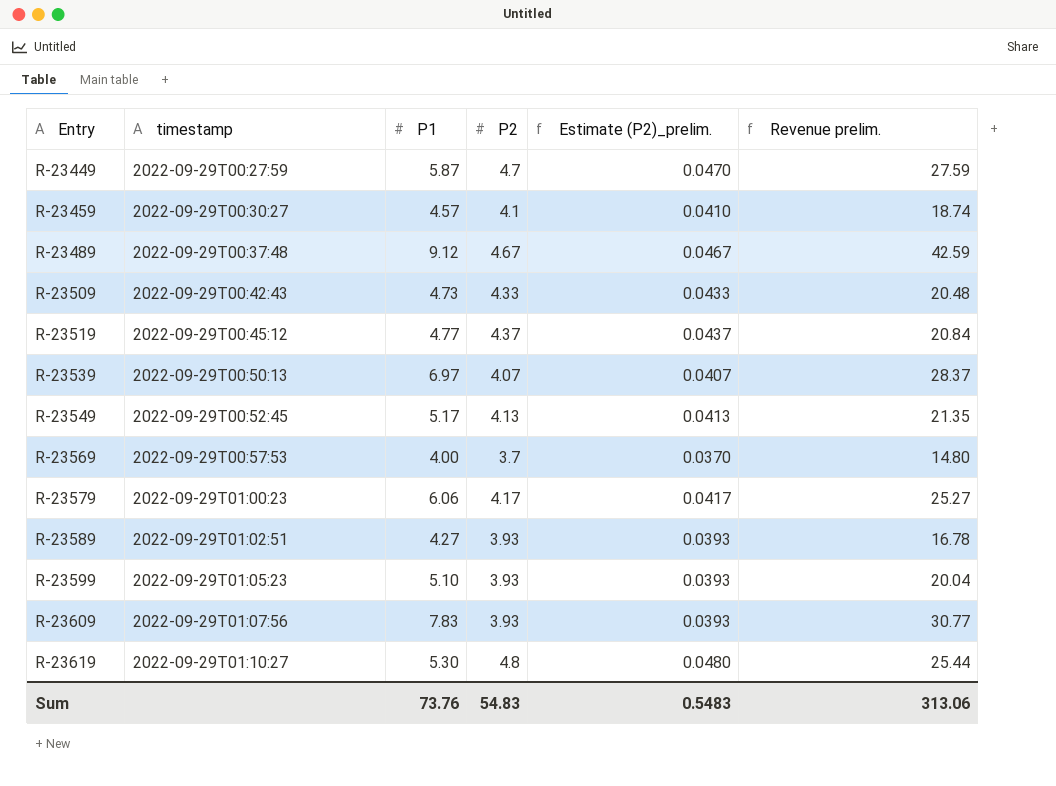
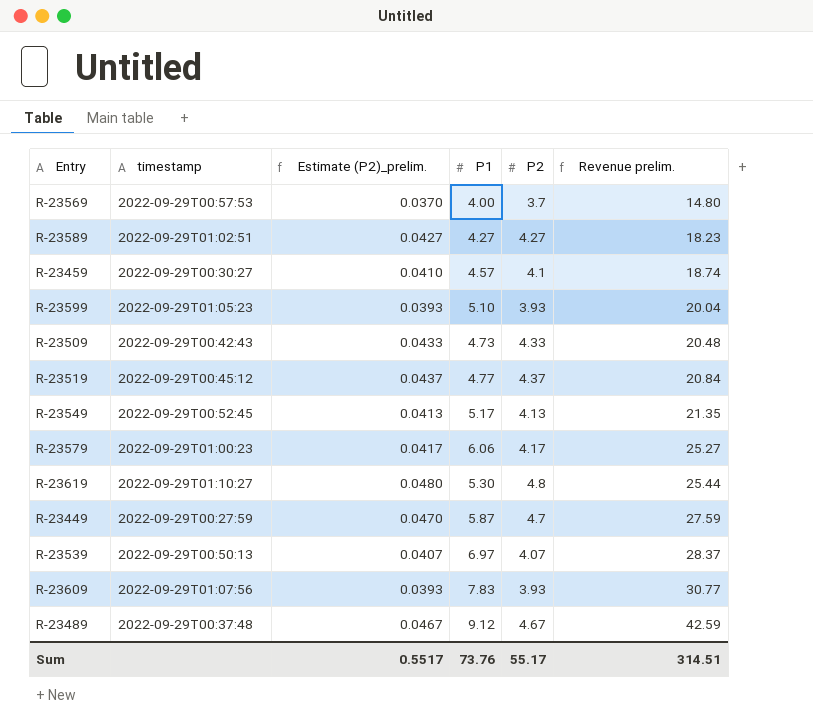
row order: Entry ascending -> Revenue prelim. ascending
column Estimate (P2)_prelim. | position: 5 -> 3
R-23589 | Estimate (P2)_prelim.: 0.0393 -> 0.0427
R-23589 | P2: 3.93 -> 4.27
R-23589 | Revenue prelim.: 16.78 -> 18.23
Sum | Estimate (P2)_prelim.: 0.5483 -> 0.5517
Sum | P2: 54.83 -> 55.17
Sum | Revenue prelim.: 313.06 -> 314.51

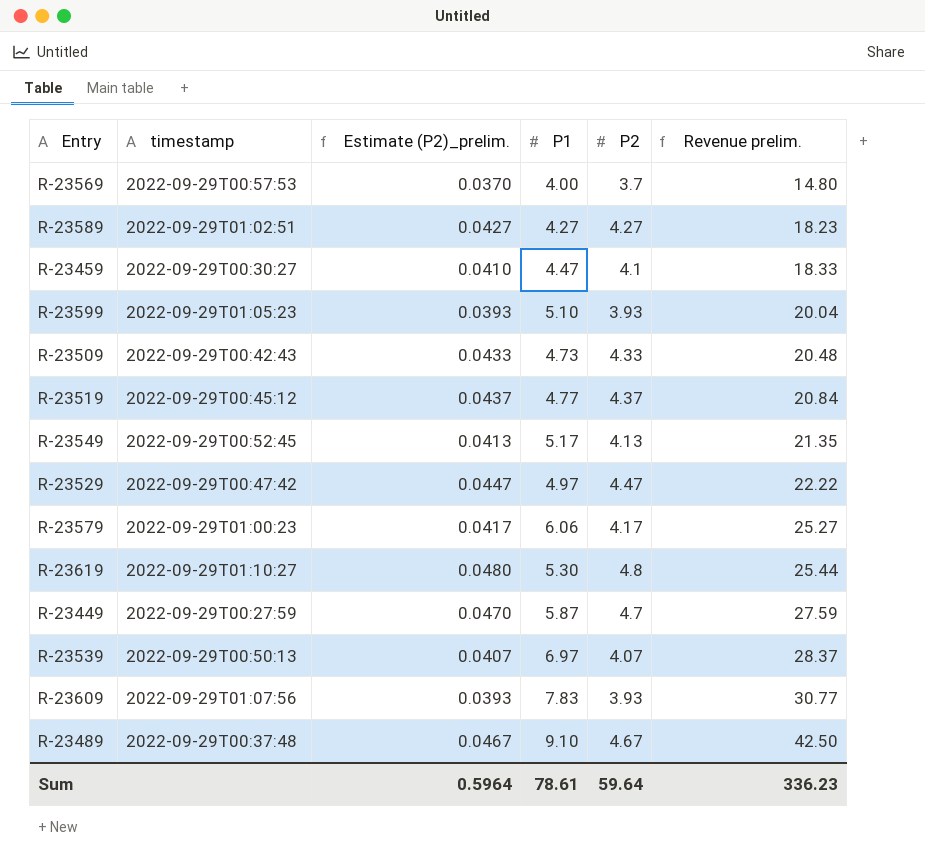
R-23459 | P1: 4.57 -> 4.47
R-23459 | Revenue prelim.: 18.74 -> 18.33
row R-23529: none -> 2022-09-29T00:47:42 | 0.0447 | 4.97 | 4.47 | 22.22
R-23489 | P1: 9.12 -> 9.10
R-23489 | Revenue prelim.: 42.59 -> 42.50
Sum | Estimate (P2)_prelim.: 0.5517 -> 0.5964
Sum | P1: 73.76 -> 78.61
Sum | P2: 55.17 -> 59.64
Sum | Revenue prelim.: 314.51 -> 336.23

